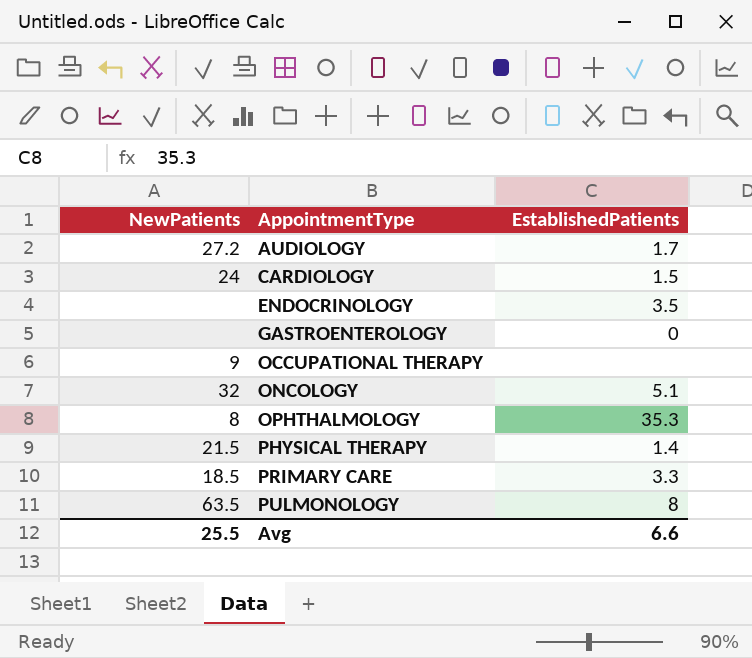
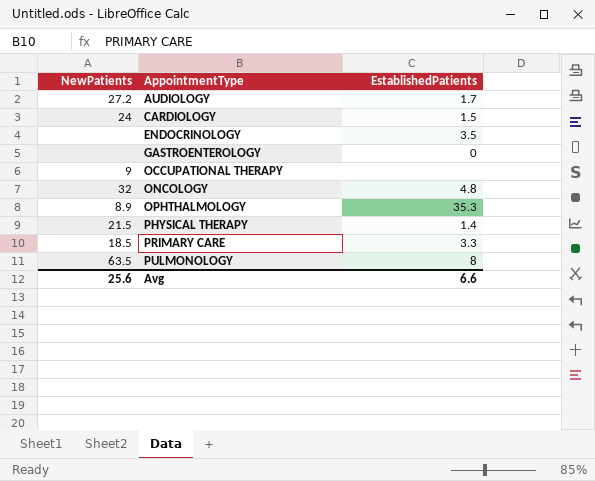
ONCOLOGY | EstablishedPatients: 5.1 -> 4.8
OPHTHALMOLOGY | NewPatients: 8 -> 8.9
Avg | NewPatients: 25.5 -> 25.6

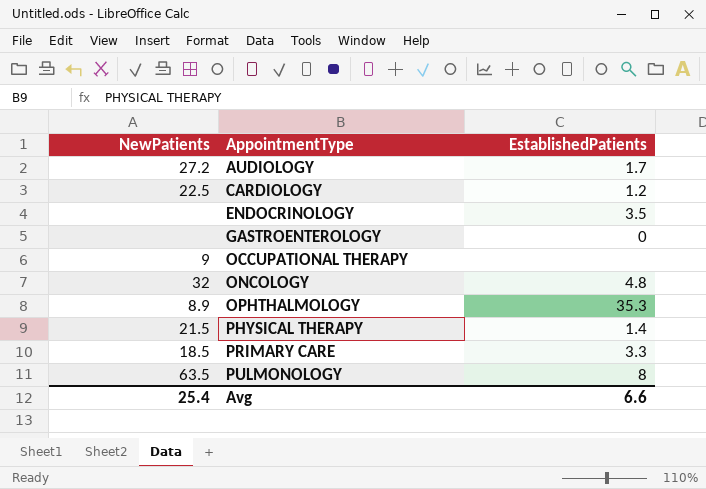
CARDIOLOGY | NewPatients: 24 -> 22.5
CARDIOLOGY | EstablishedPatients: 1.5 -> 1.2
Avg | NewPatients: 25.6 -> 25.4

